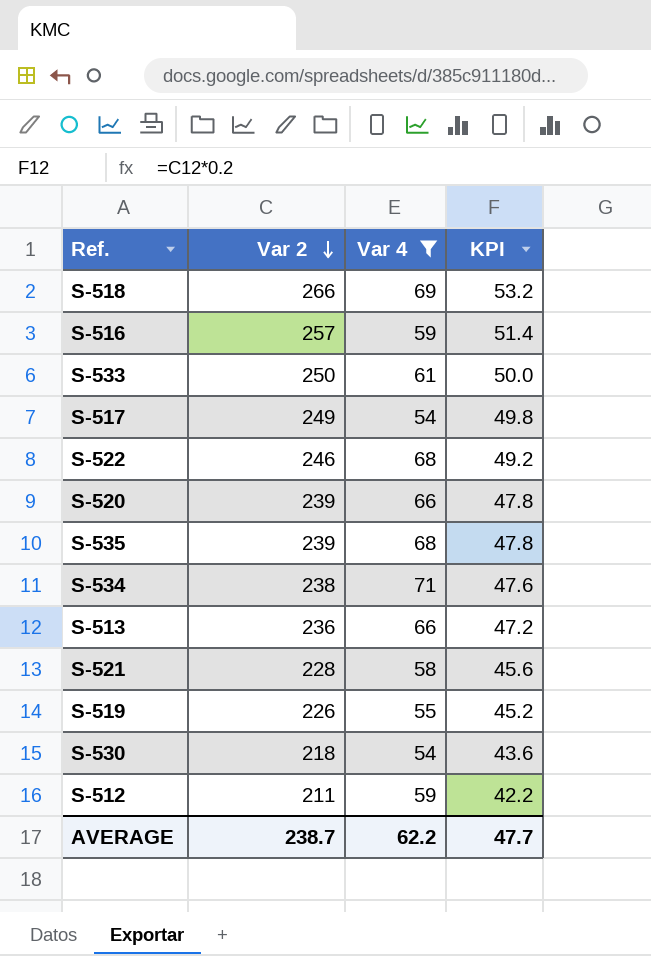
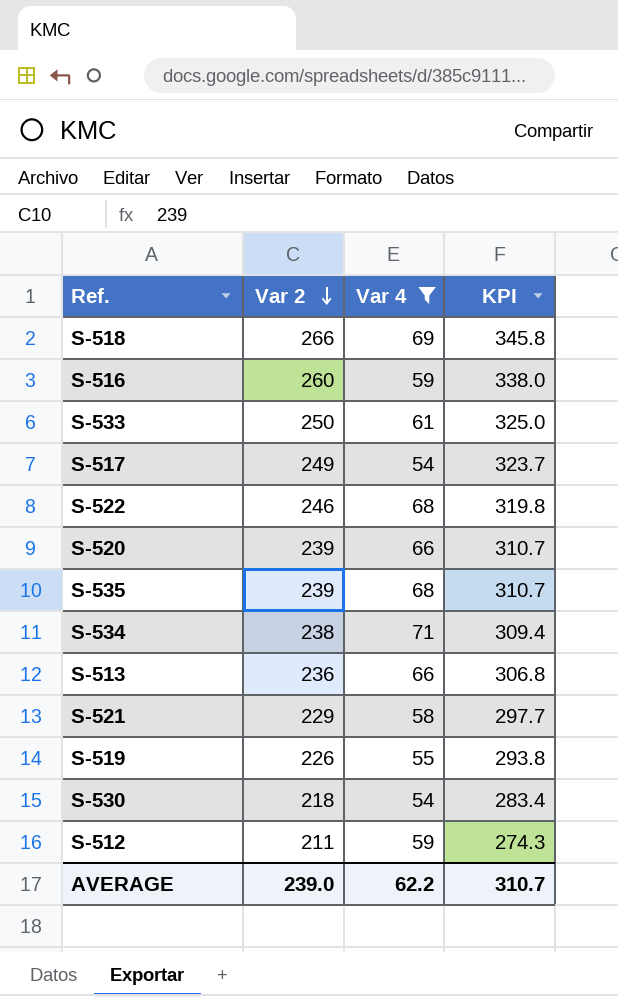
column KPI | formula: [Var 2] * 0.2 -> [Var 2] * 1.3
S-516 | Var 2: 257 -> 260
S-521 | Var 2: 228 -> 229
AVERAGE | Var 2: 238.7 -> 239.0
AVERAGE | KPI: 47.7 -> 310.7

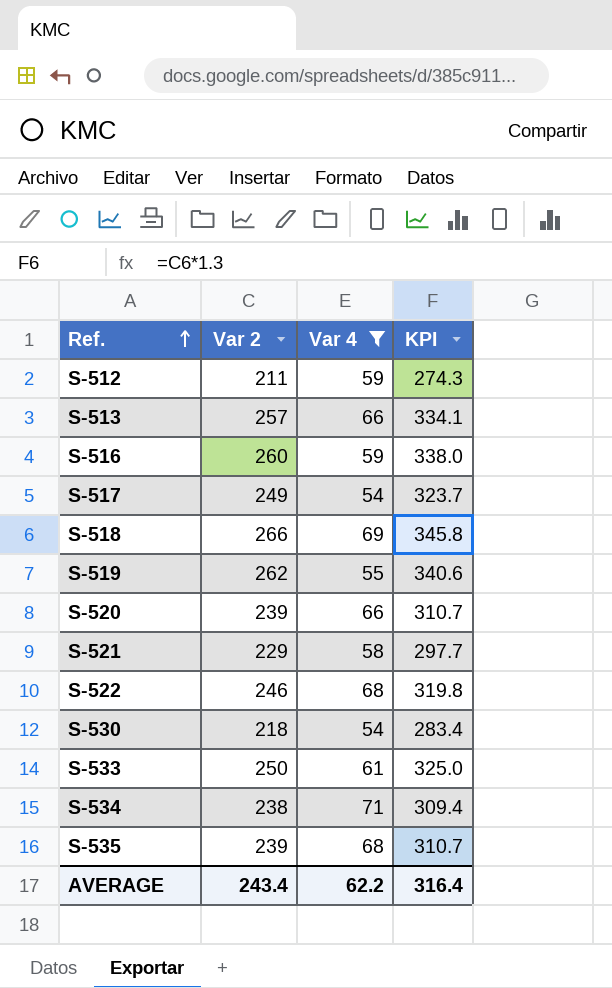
row order: Var 2 descending -> Ref. ascending
S-513 | Var 2: 236 -> 257
S-513 | KPI: 306.8 -> 334.1
S-519 | Var 2: 226 -> 262
S-519 | KPI: 293.8 -> 340.6
AVERAGE | Var 2: 239.0 -> 243.4
AVERAGE | KPI: 310.7 -> 316.4

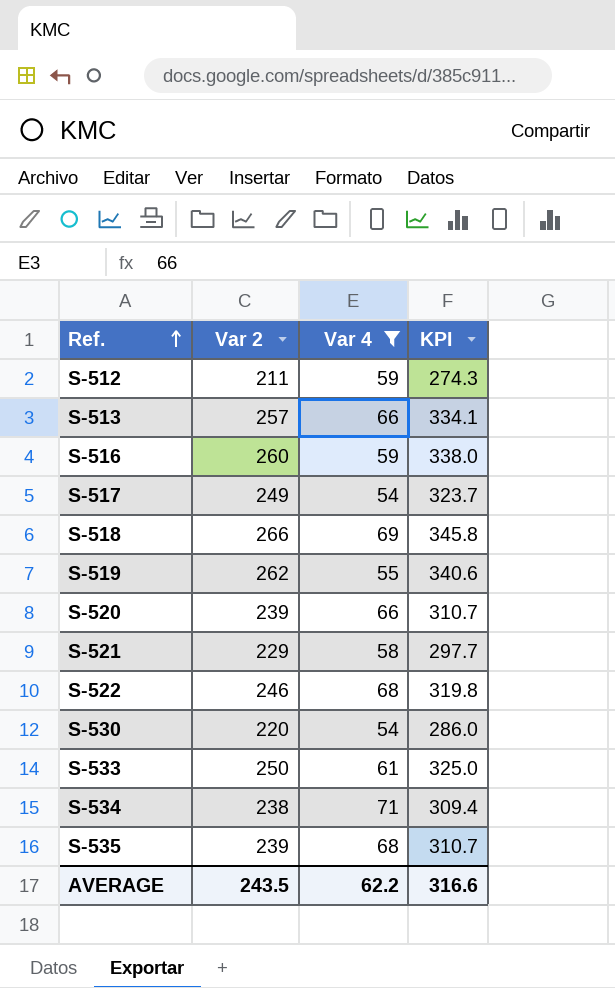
S-530 | Var 2: 218 -> 220
S-530 | KPI: 283.4 -> 286.0
AVERAGE | Var 2: 243.4 -> 243.5
AVERAGE | KPI: 316.4 -> 316.6

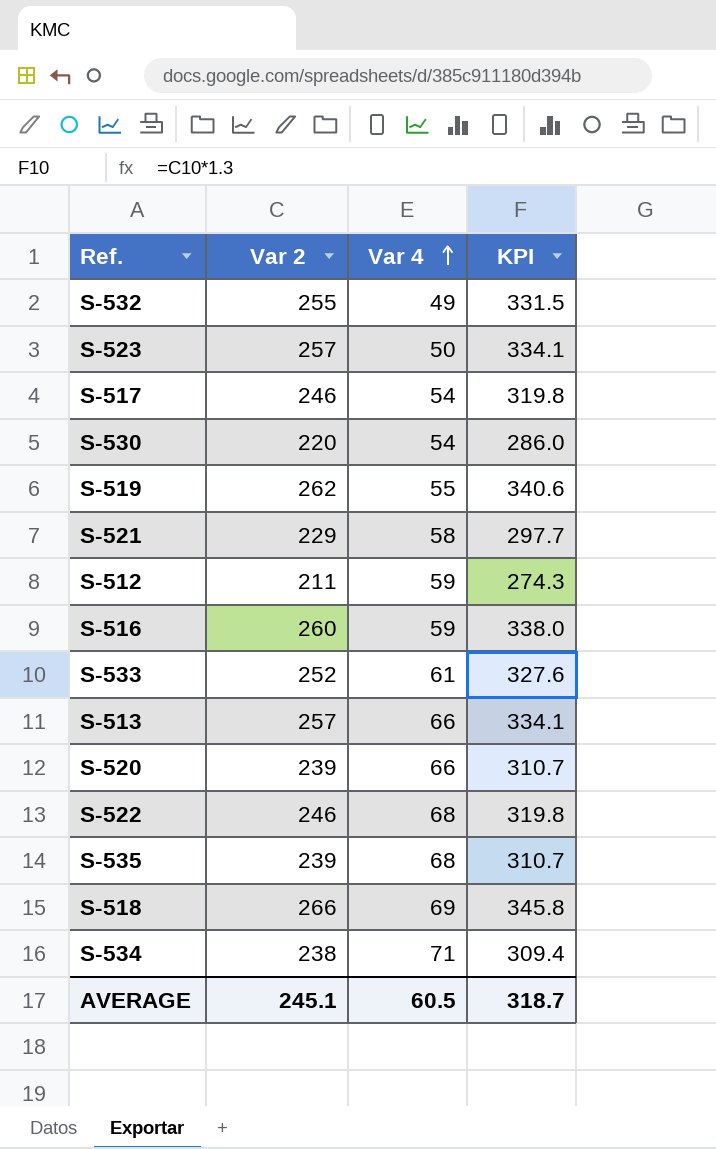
filter: Var 4 >= 54 -> none
row order: Ref. ascending -> Var 4 ascending
S-517 | Var 2: 249 -> 246
S-517 | KPI: 323.7 -> 319.8
S-533 | Var 2: 250 -> 252
S-533 | KPI: 325.0 -> 327.6
AVERAGE | Var 2: 243.5 -> 245.1
AVERAGE | Var 4: 62.2 -> 60.5
AVERAGE | KPI: 316.6 -> 318.7

